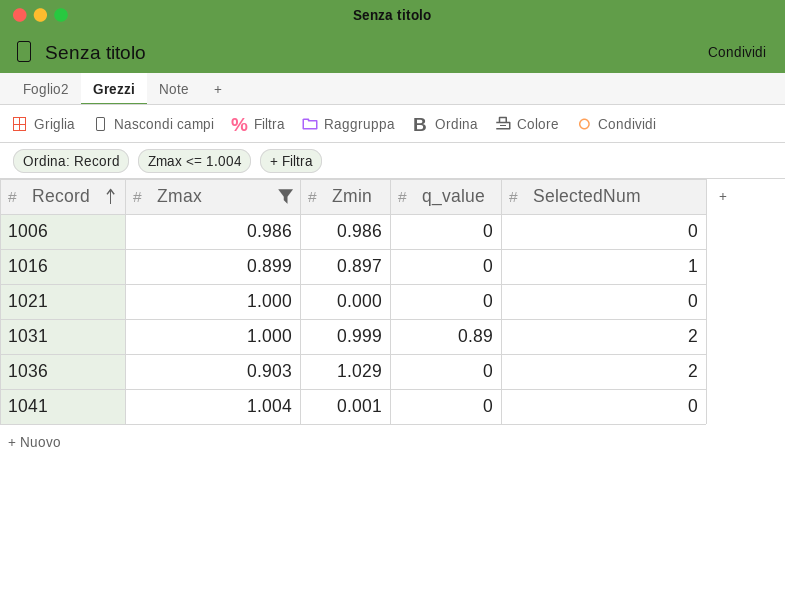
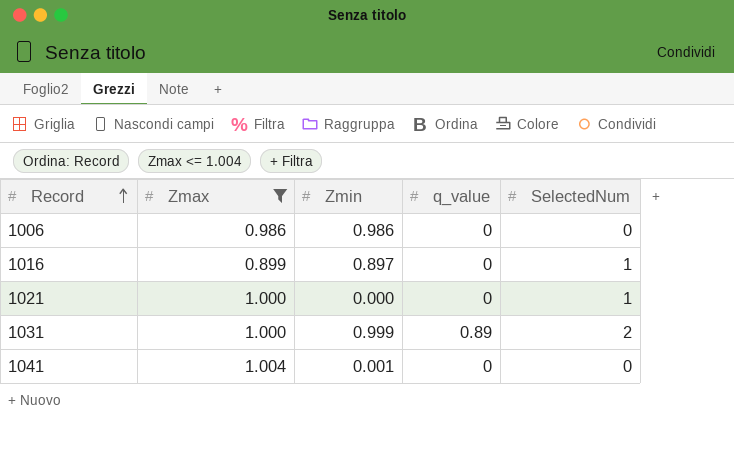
row 1036: 0.903 | 1.029 | 0 | 2 -> none
1021 | SelectedNum: 0 -> 1

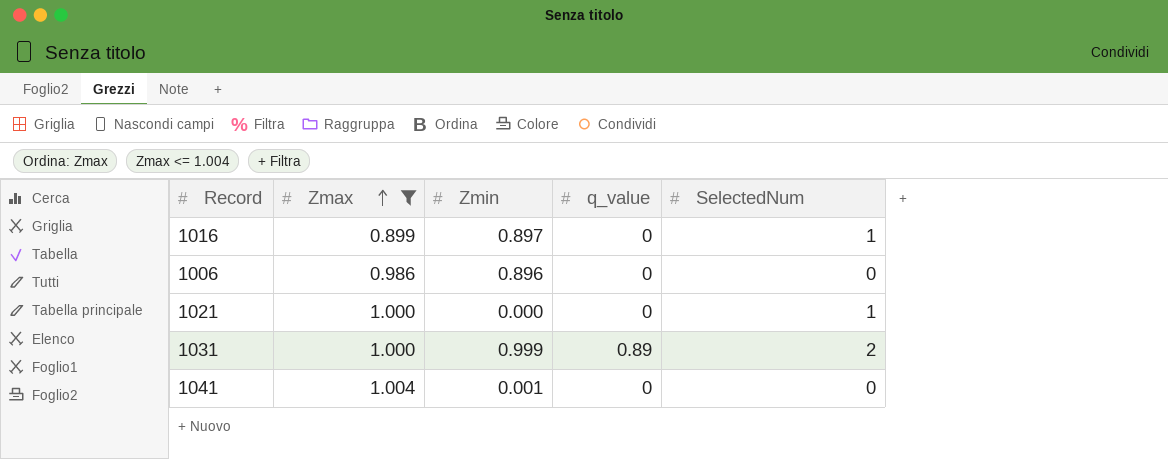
row order: Record ascending -> Zmax ascending
1006 | Zmin: 0.986 -> 0.896

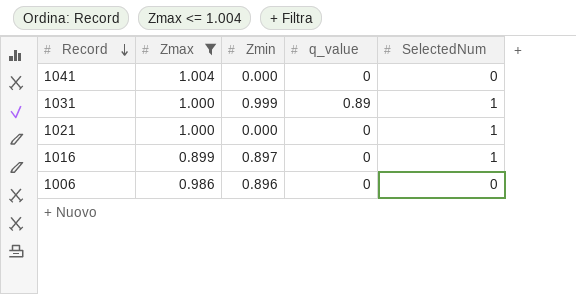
row order: Zmax ascending -> Record descending
1041 | Zmin: 0.001 -> 0.000
1031 | SelectedNum: 2 -> 1

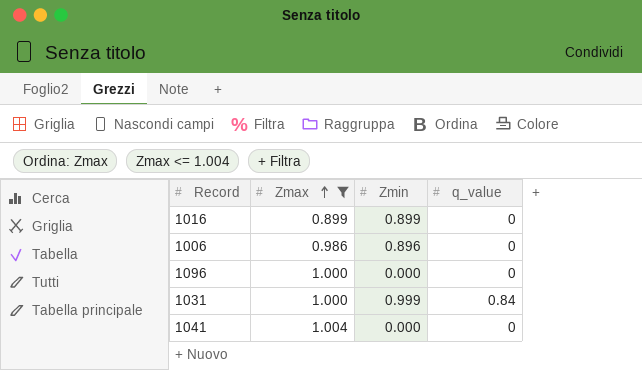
row order: Record descending -> Zmax ascending
column SelectedNum | position: 5 -> none
row 1021: 1.000 | 0.000 | 0 | 1 -> none
1016 | Zmin: 0.897 -> 0.899
row 1096: none -> 1.000 | 0.000 | 0
1031 | q_value: 0.89 -> 0.84

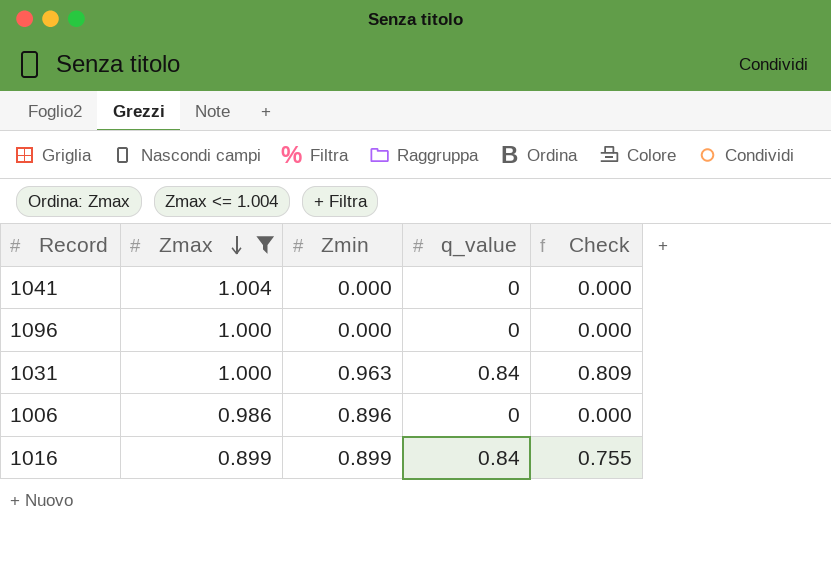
row order: Zmax ascending -> Zmax descending
column Check | formula: none -> [Zmin] * [q_value]
1031 | Zmin: 0.999 -> 0.963
1016 | q_value: 0 -> 0.84

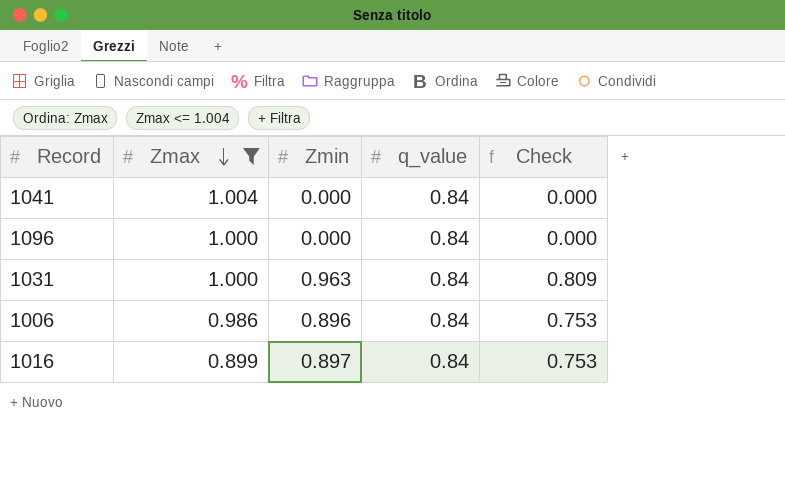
1041 | q_value: 0 -> 0.84
1096 | q_value: 0 -> 0.84
1006 | q_value: 0 -> 0.84
1006 | Check: 0.000 -> 0.753
1016 | Zmin: 0.899 -> 0.897
1016 | Check: 0.755 -> 0.753

